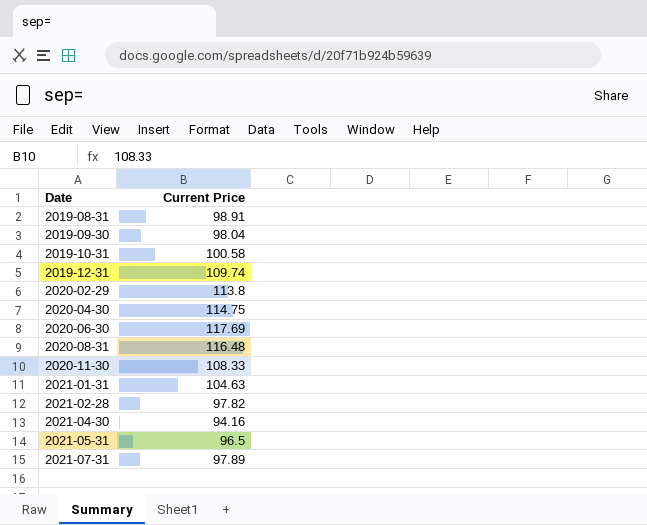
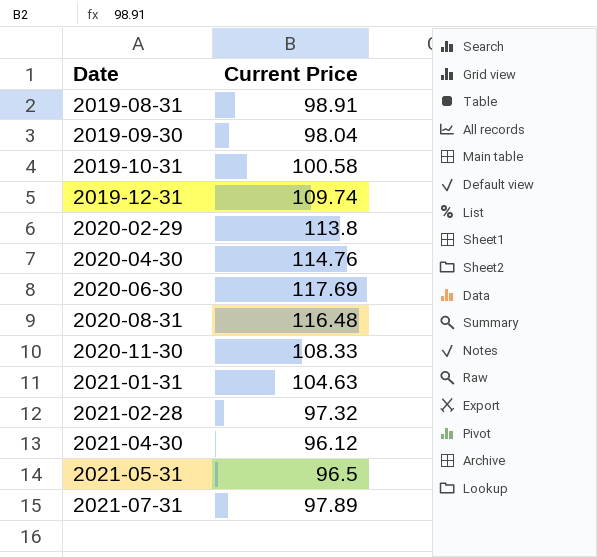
2020-04-30 | Current Price: 114.75 -> 114.76
2021-02-28 | Current Price: 97.82 -> 97.32
2021-04-30 | Current Price: 94.16 -> 96.12

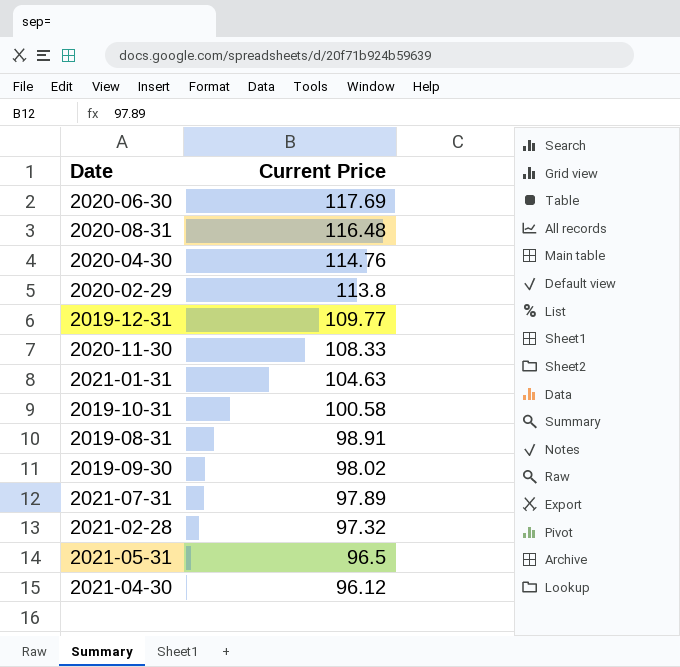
row order: Date ascending -> Current Price descending
2019-12-31 | Current Price: 109.74 -> 109.77
2019-09-30 | Current Price: 98.04 -> 98.02

